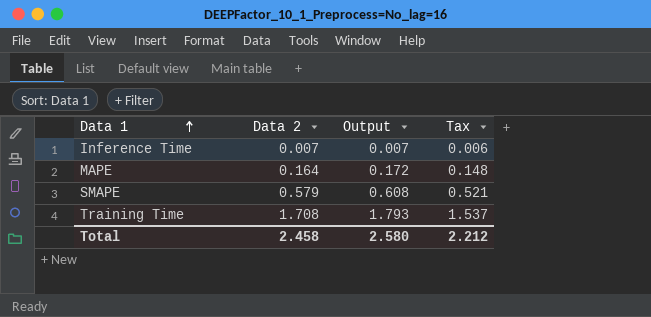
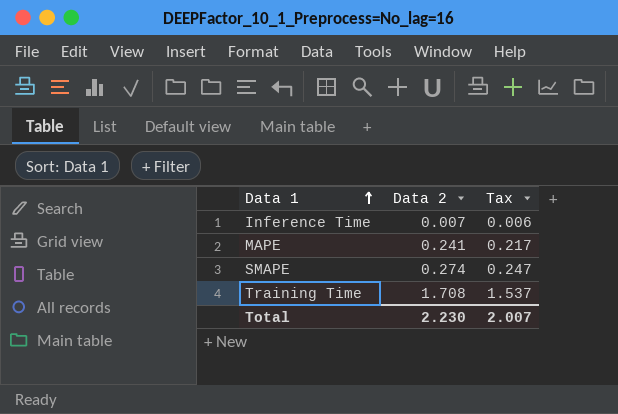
column Output | formula: [Data 2] * 1.05 -> none
MAPE | Data 2: 0.164 -> 0.241
MAPE | Tax: 0.148 -> 0.217
SMAPE | Data 2: 0.579 -> 0.274
SMAPE | Tax: 0.521 -> 0.247
Total | Data 2: 2.458 -> 2.230
Total | Tax: 2.212 -> 2.007

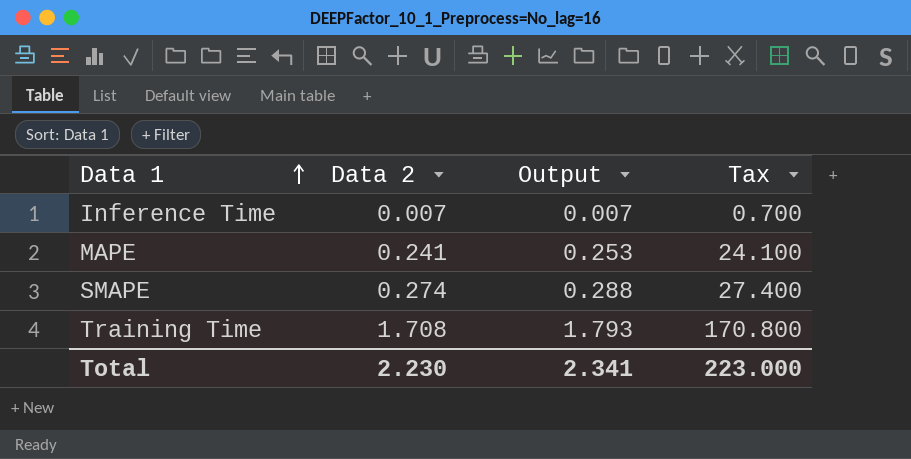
column Output | formula: none -> [Data 2] * 1.05
column Tax | formula: [Data 2] * 0.9 -> [Data 2] * 100
Total | Tax: 2.007 -> 223.000

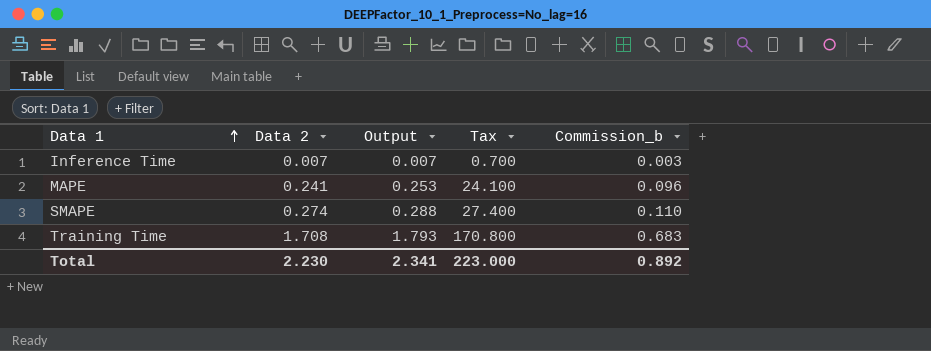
column Commission_b | formula: none -> [Data 2] * 0.4

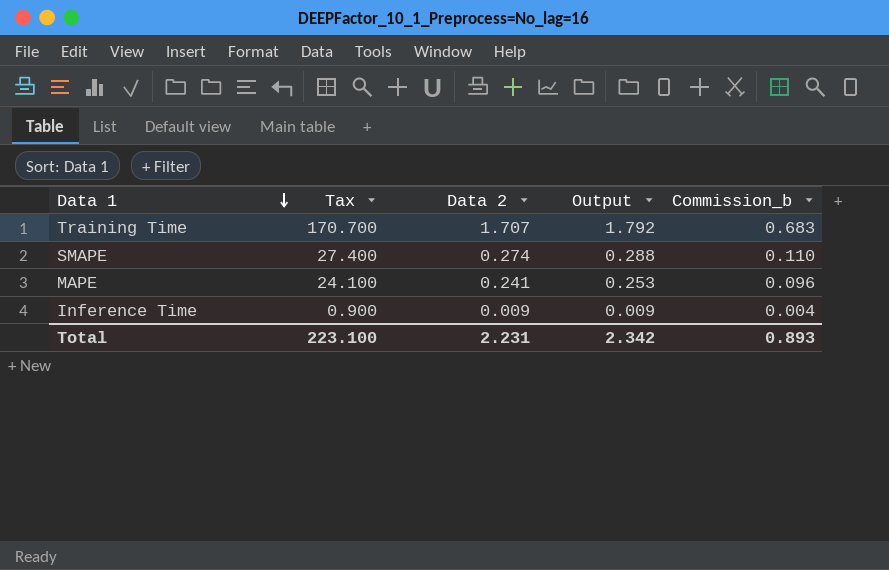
row order: Data 1 ascending -> Data 1 descending
column Tax | position: 4 -> 2
Training Time | Tax: 170.800 -> 170.700
Training Time | Data 2: 1.708 -> 1.707
Training Time | Output: 1.793 -> 1.792
Inference Time | Tax: 0.700 -> 0.900
Inference Time | Data 2: 0.007 -> 0.009
Inference Time | Output: 0.007 -> 0.009
Inference Time | Commission_b: 0.003 -> 0.004
Total | Tax: 223.000 -> 223.100
Total | Data 2: 2.230 -> 2.231
Total | Output: 2.341 -> 2.342
Total | Commission_b: 0.892 -> 0.893

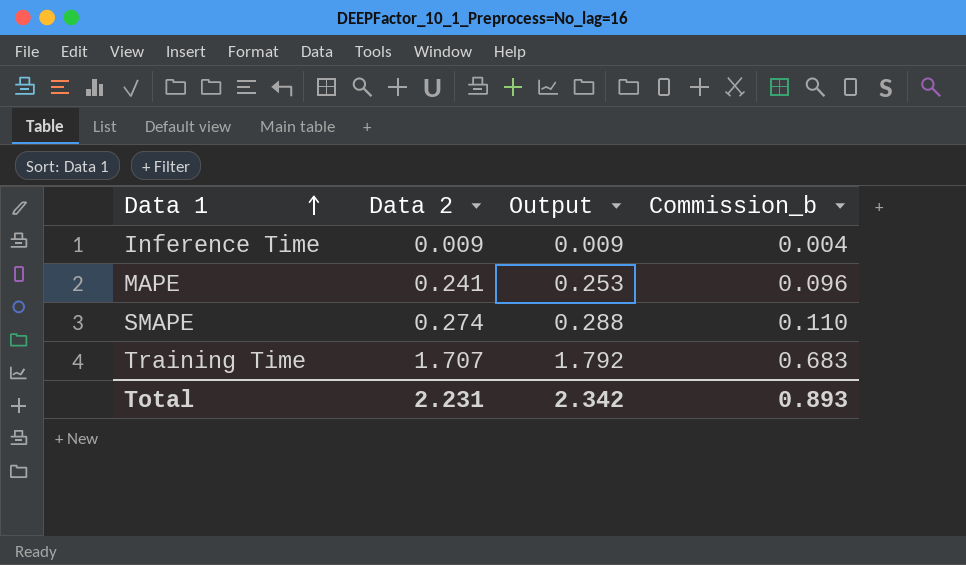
row order: Data 1 descending -> Data 1 ascending
column Tax | formula: [Data 2] * 100 -> none

